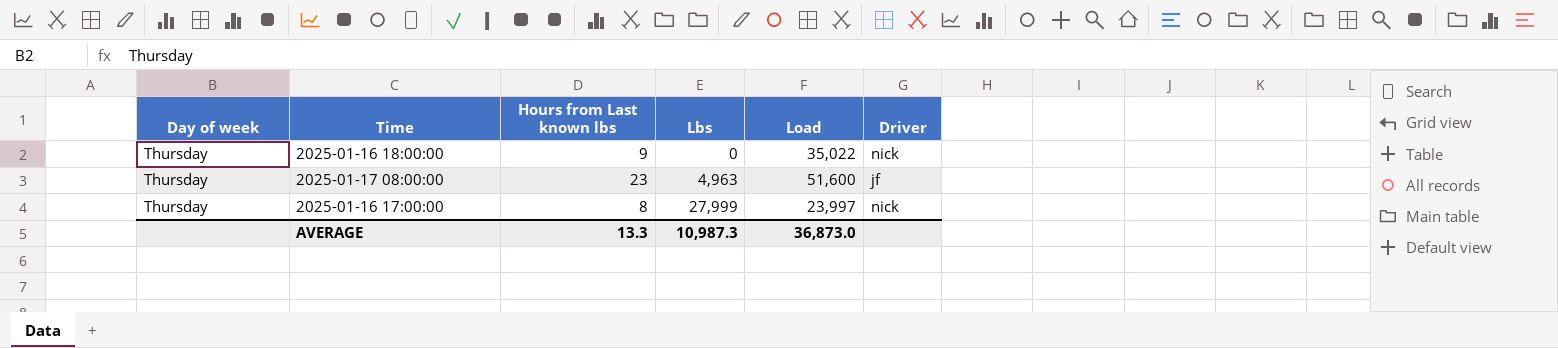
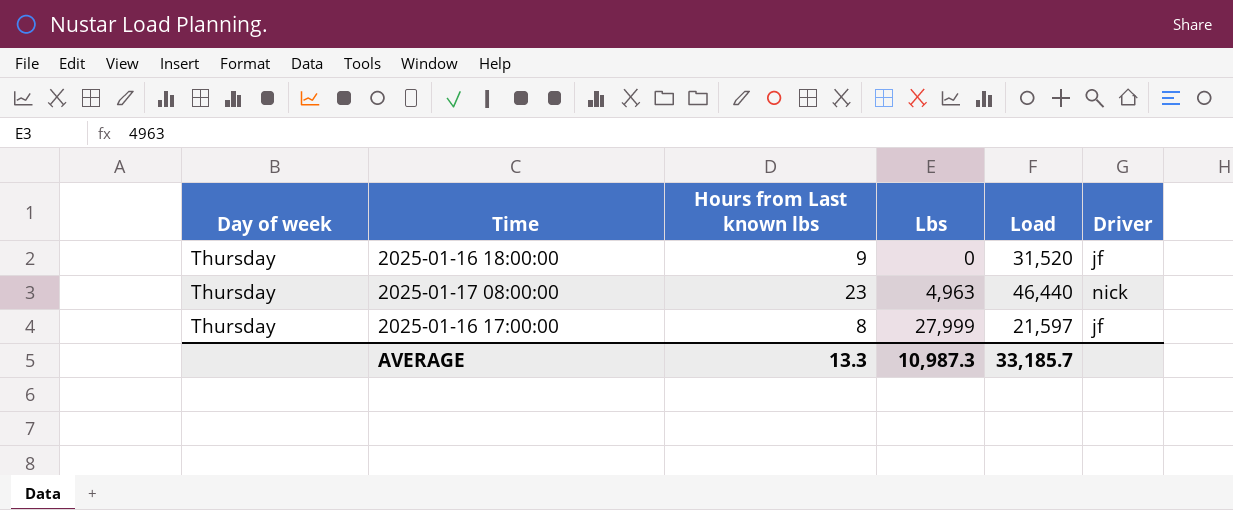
2025-01-16 18:00:00 | Load: 35,022 -> 31,520
2025-01-16 18:00:00 | Driver: nick -> jf
2025-01-17 08:00:00 | Load: 51,600 -> 46,440
2025-01-17 08:00:00 | Driver: jf -> nick
2025-01-16 17:00:00 | Load: 23,997 -> 21,597
2025-01-16 17:00:00 | Driver: nick -> jf
AVERAGE | Load: 36,873.0 -> 33,185.7

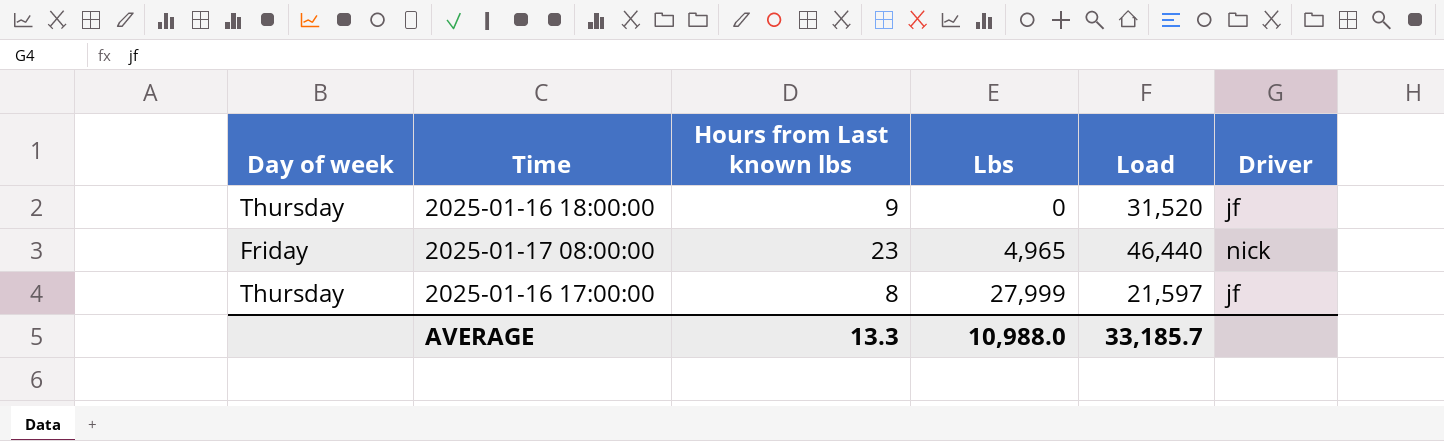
2025-01-17 08:00:00 | Day of week: Thursday -> Friday
2025-01-17 08:00:00 | Lbs: 4,963 -> 4,965
AVERAGE | Lbs: 10,987.3 -> 10,988.0

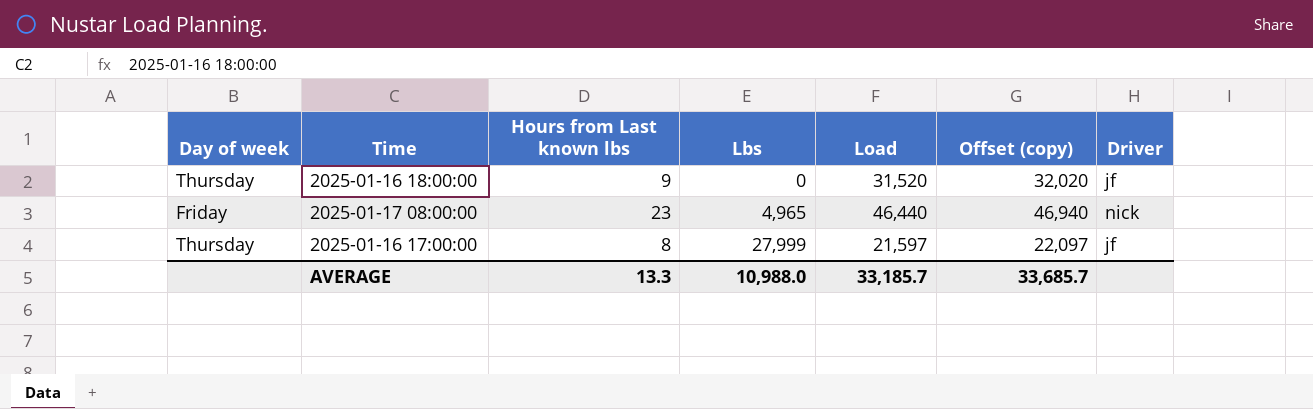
column Offset (copy) | formula: none -> [Load] + 500

